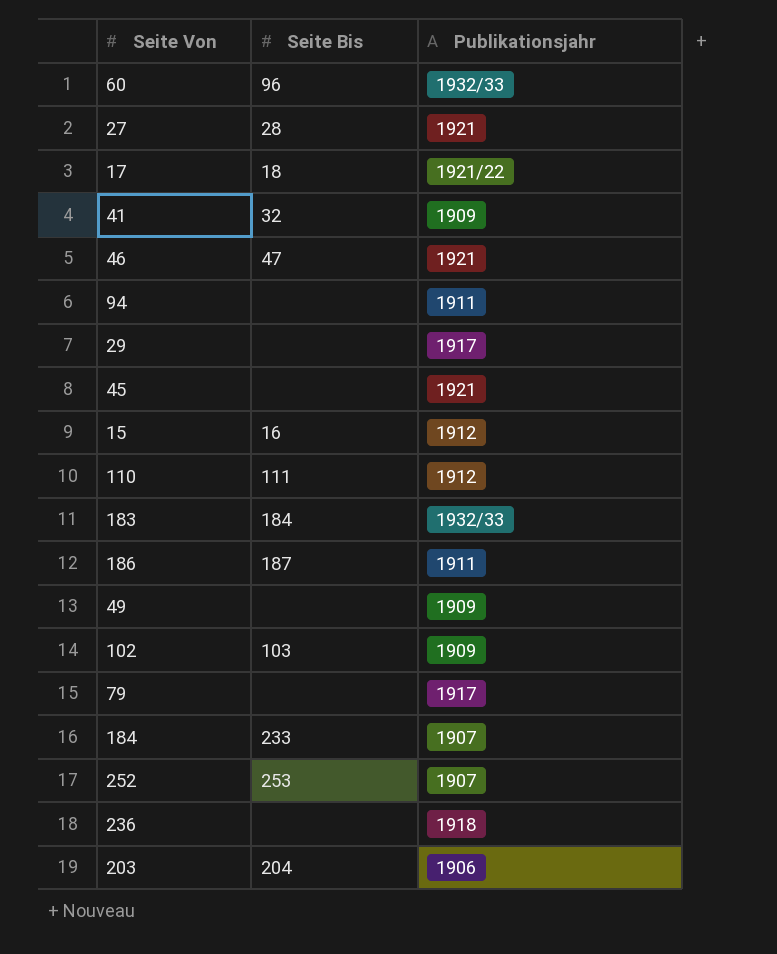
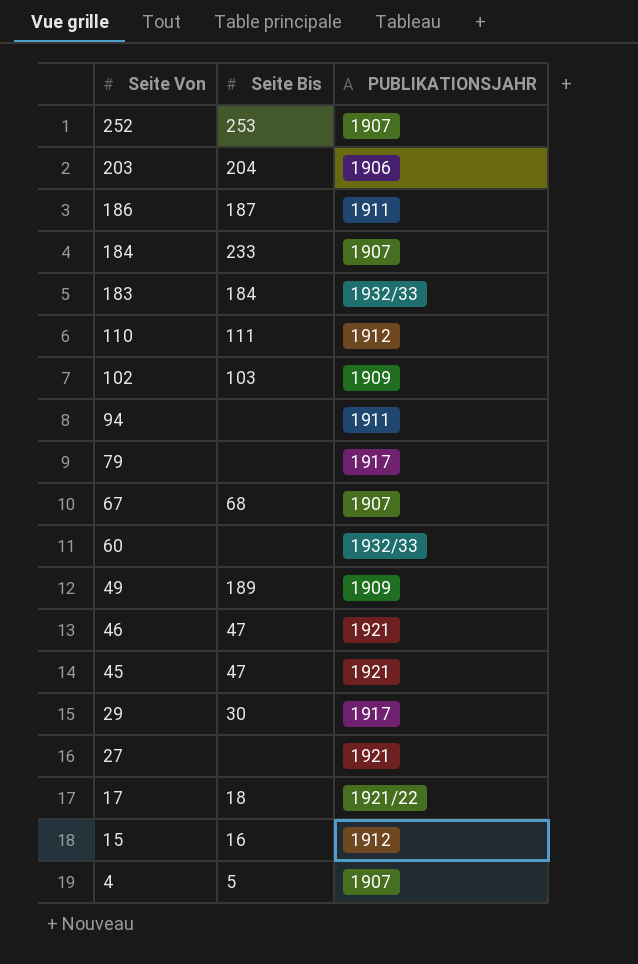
row order: none -> Seite Von descending
column name: Publikationsjahr -> PUBLIKATIONSJAHR
row 41: 32 | 1909 -> none
row 236: none | 1918 -> none
row 67: none -> 68 | 1907
60 | Seite Bis: 96 -> none
49 | Seite Bis: none -> 189
45 | Seite Bis: none -> 47
29 | Seite Bis: none -> 30
27 | Seite Bis: 28 -> none
row 4: none -> 5 | 1907

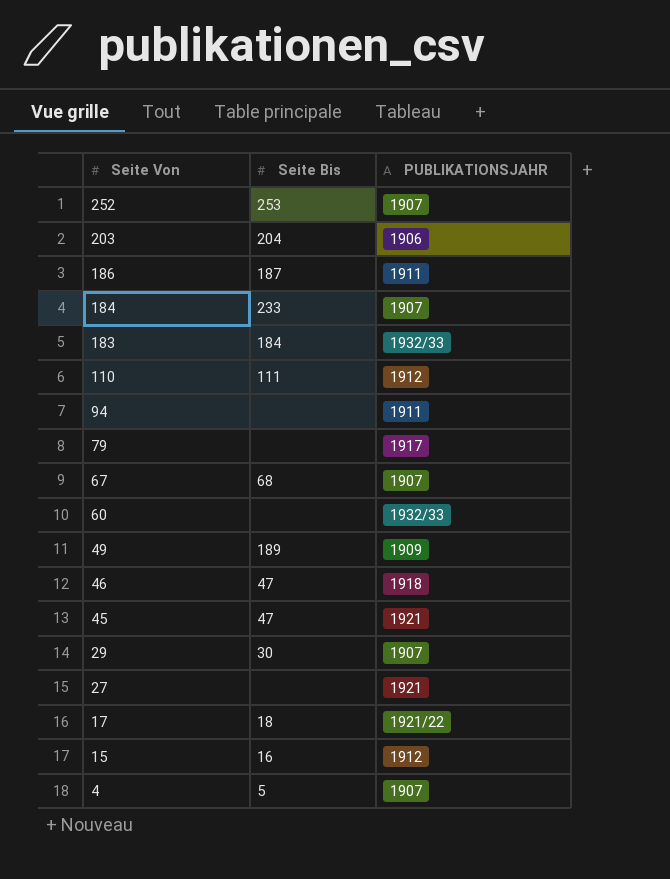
row 102: 103 | 1909 -> none
46 | PUBLIKATIONSJAHR: 1921 -> 1918
29 | PUBLIKATIONSJAHR: 1917 -> 1907

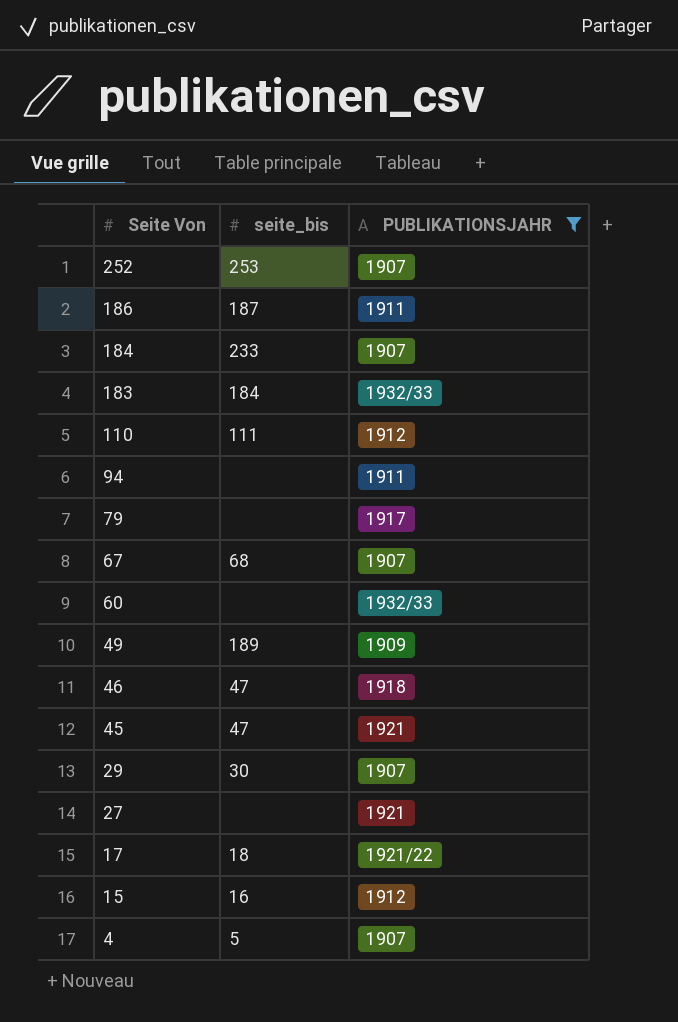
filter: none -> PUBLIKATIONSJAHR != 1906
column name: Seite Bis -> seite_bis

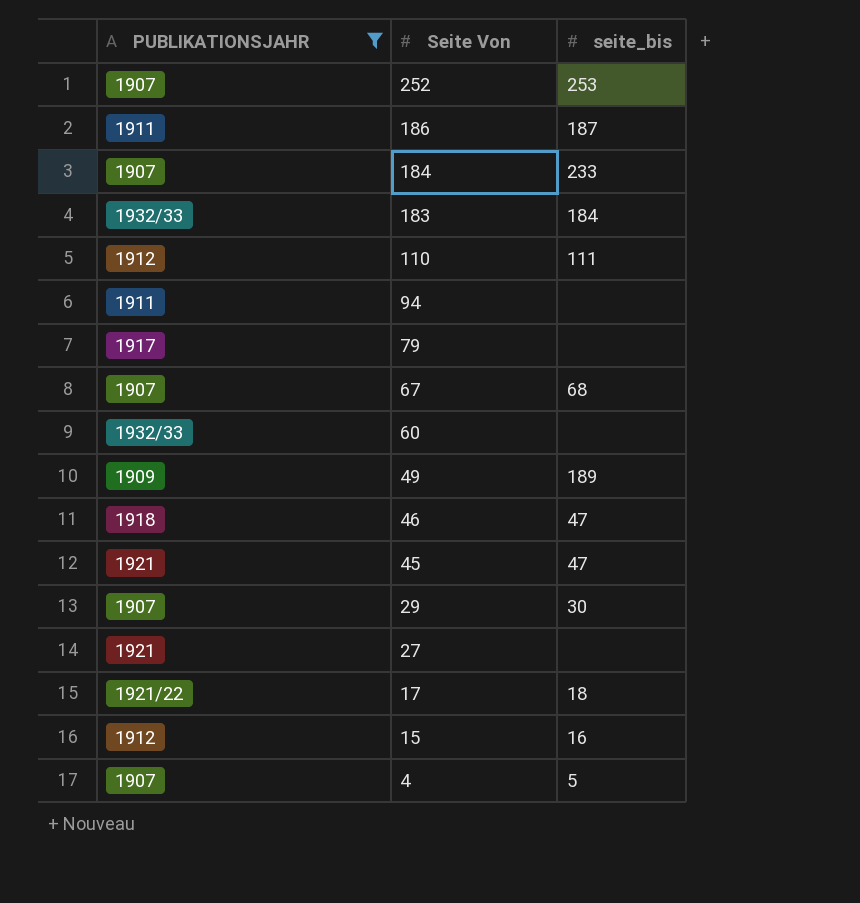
column PUBLIKATIONSJAHR | position: 3 -> 1

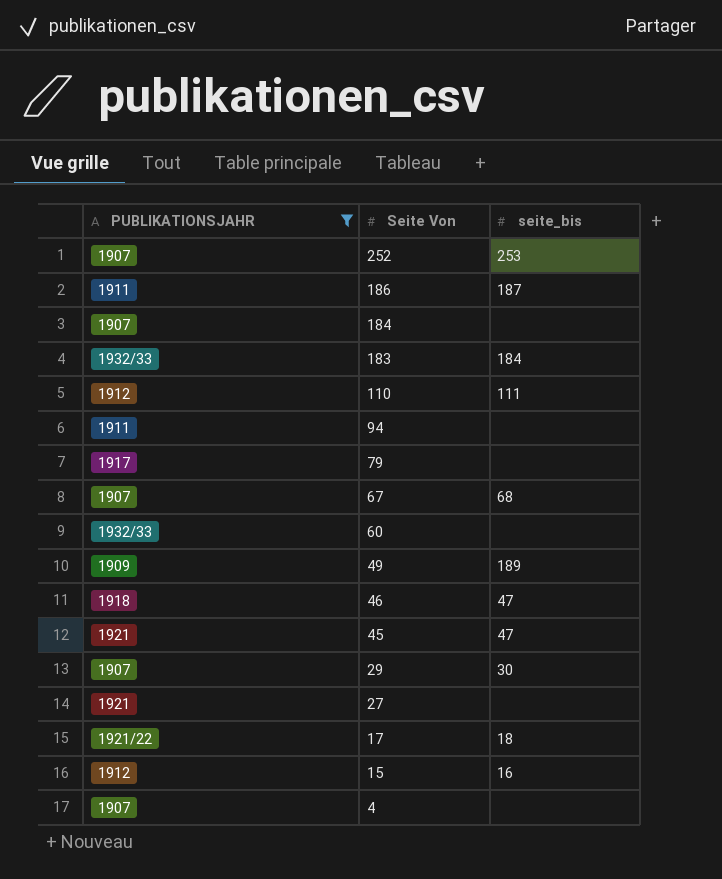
184 | seite_bis: 233 -> none
4 | seite_bis: 5 -> none

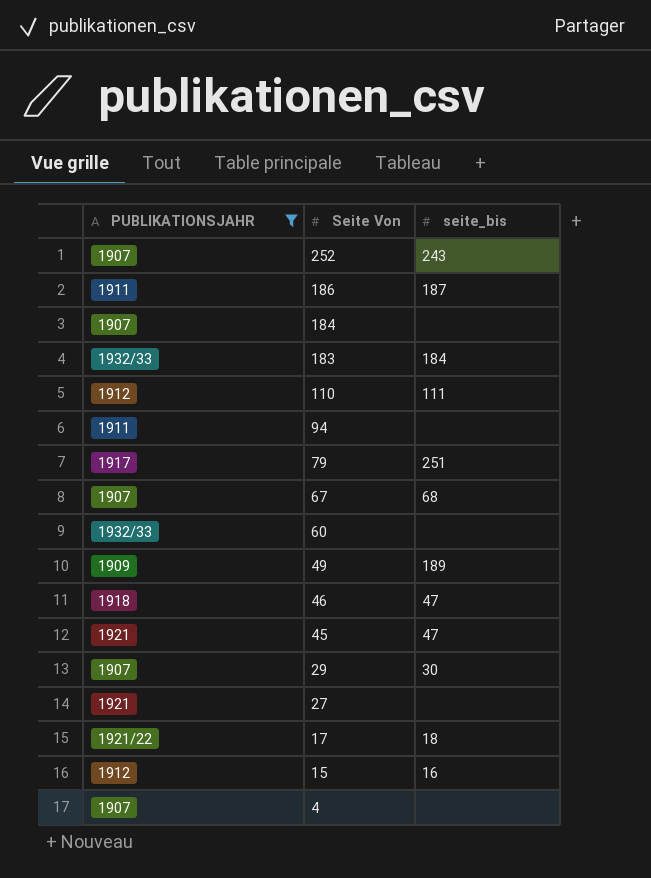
252 | seite_bis: 253 -> 243
79 | seite_bis: none -> 251

